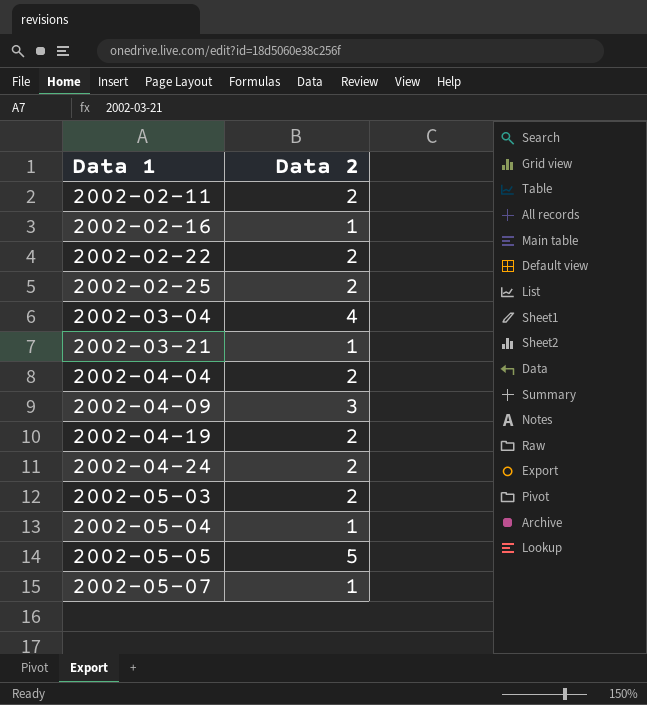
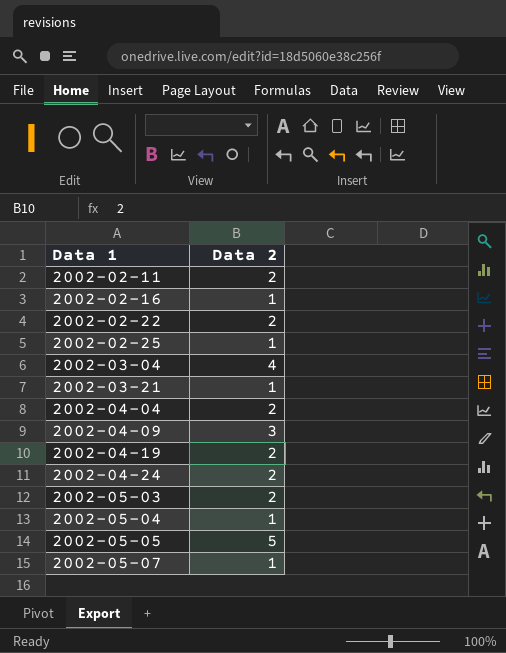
2002-02-25 | Data 2: 2 -> 1

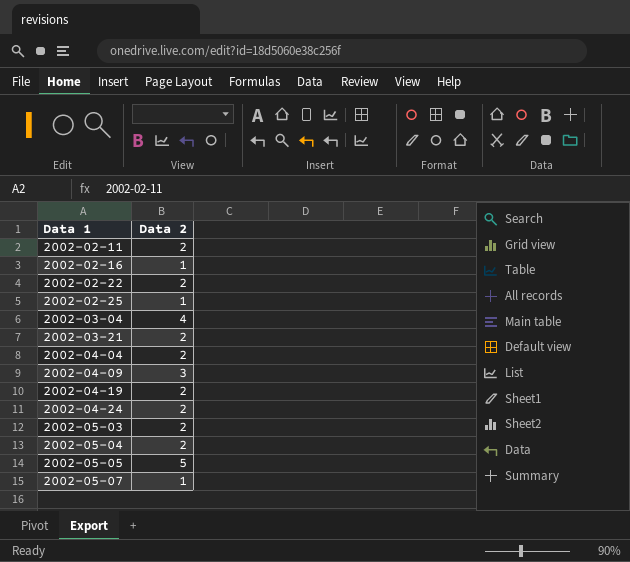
2002-03-21 | Data 2: 1 -> 2
2002-05-04 | Data 2: 1 -> 2

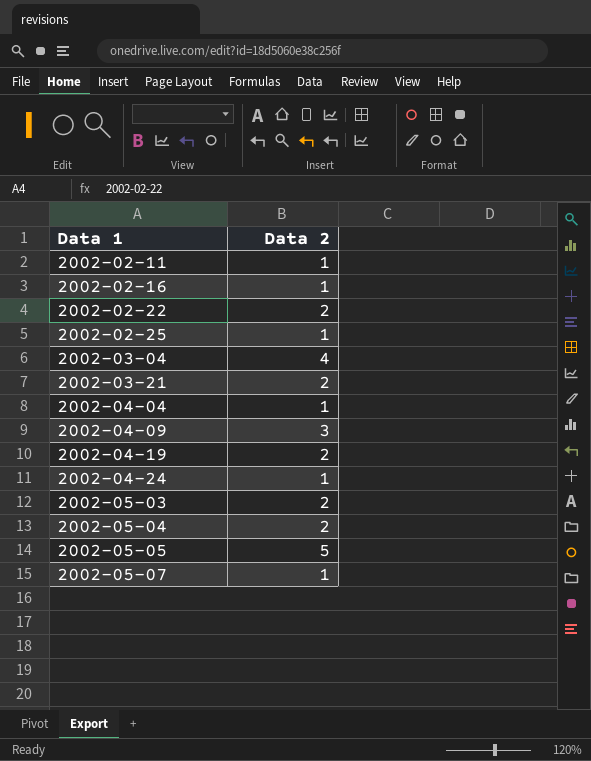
2002-02-11 | Data 2: 2 -> 1
2002-04-04 | Data 2: 2 -> 1
2002-04-24 | Data 2: 2 -> 1

